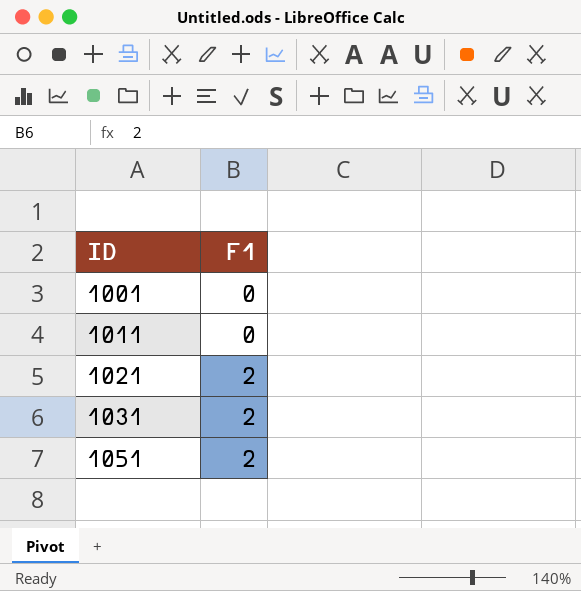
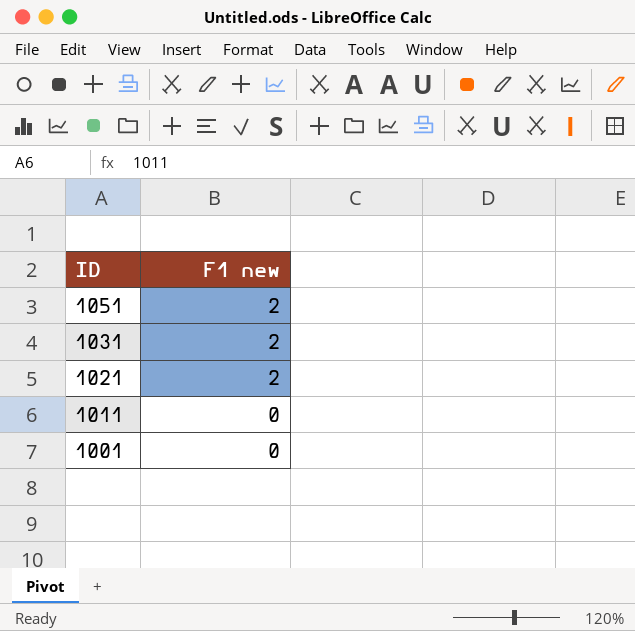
row order: ID ascending -> ID descending
column name: F1 -> F1 new

